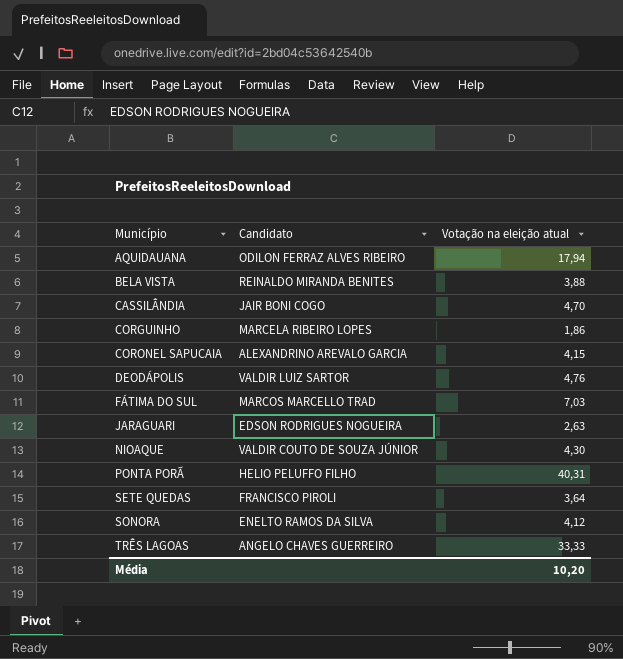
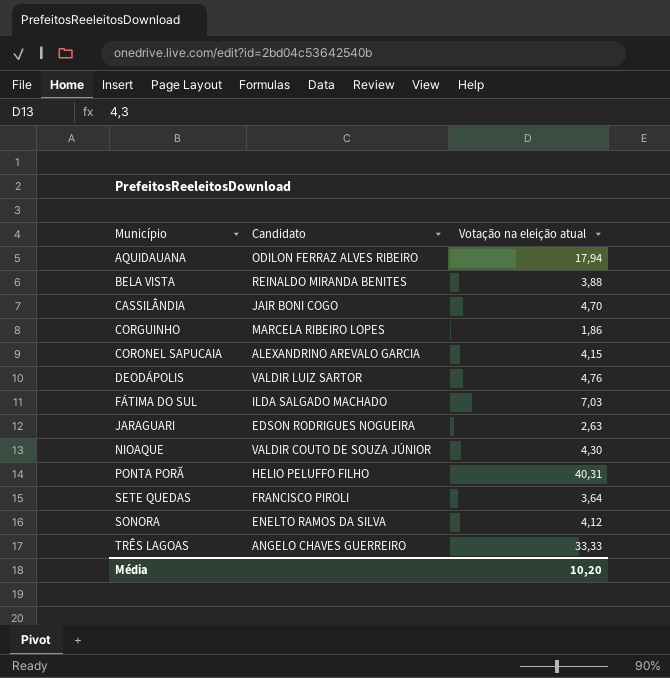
FÁTIMA DO SUL | Candidato: MARCOS MARCELLO TRAD -> ILDA SALGADO MACHADO

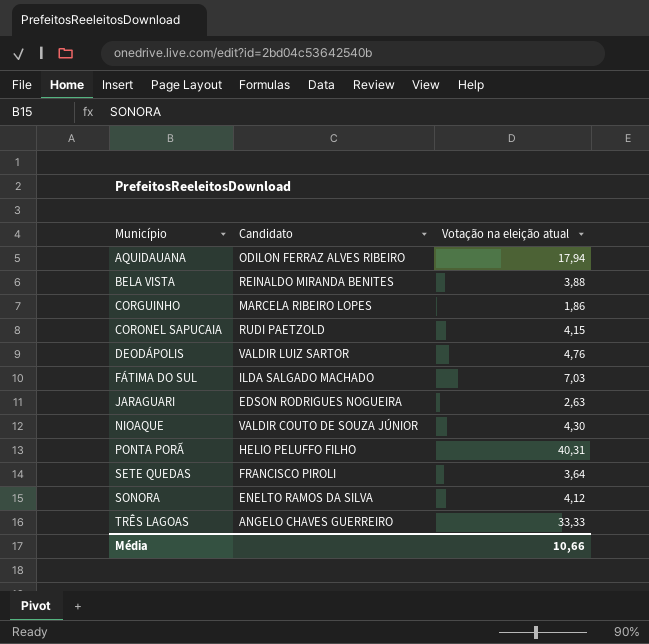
row CASSILÂNDIA: JAIR BONI COGO | 4,70 -> none
CORONEL SAPUCAIA | Candidato: ALEXANDRINO AREVALO GARCIA -> RUDI PAETZOLD
Média | Votação na eleição atual: 10,20 -> 10,66

